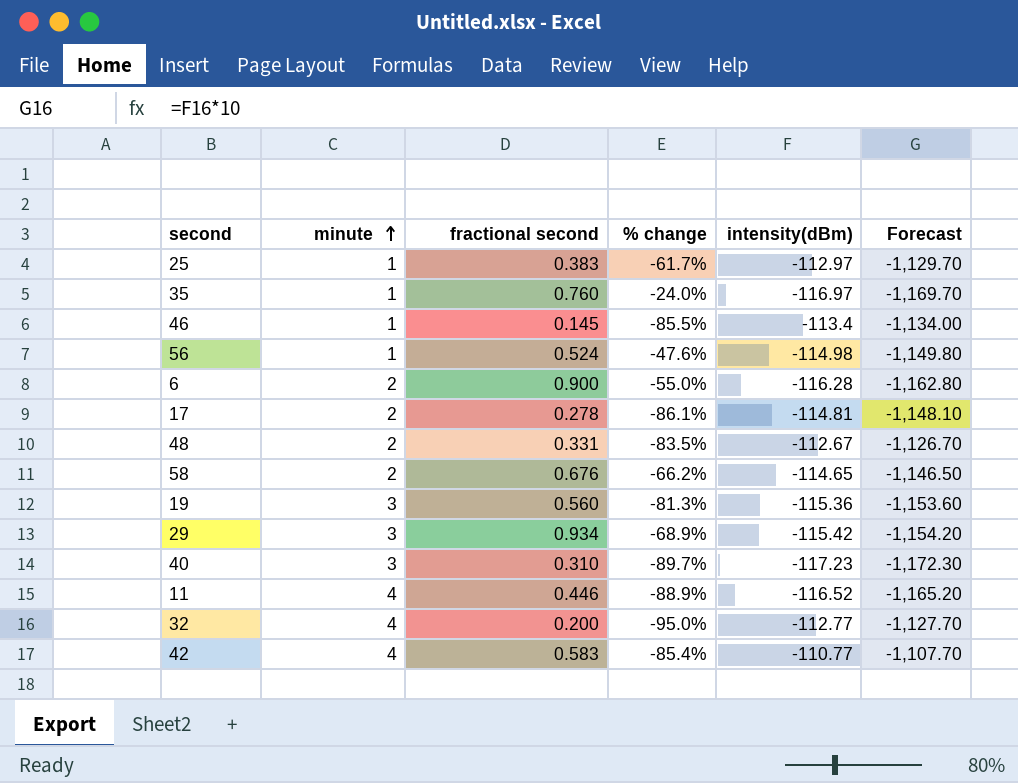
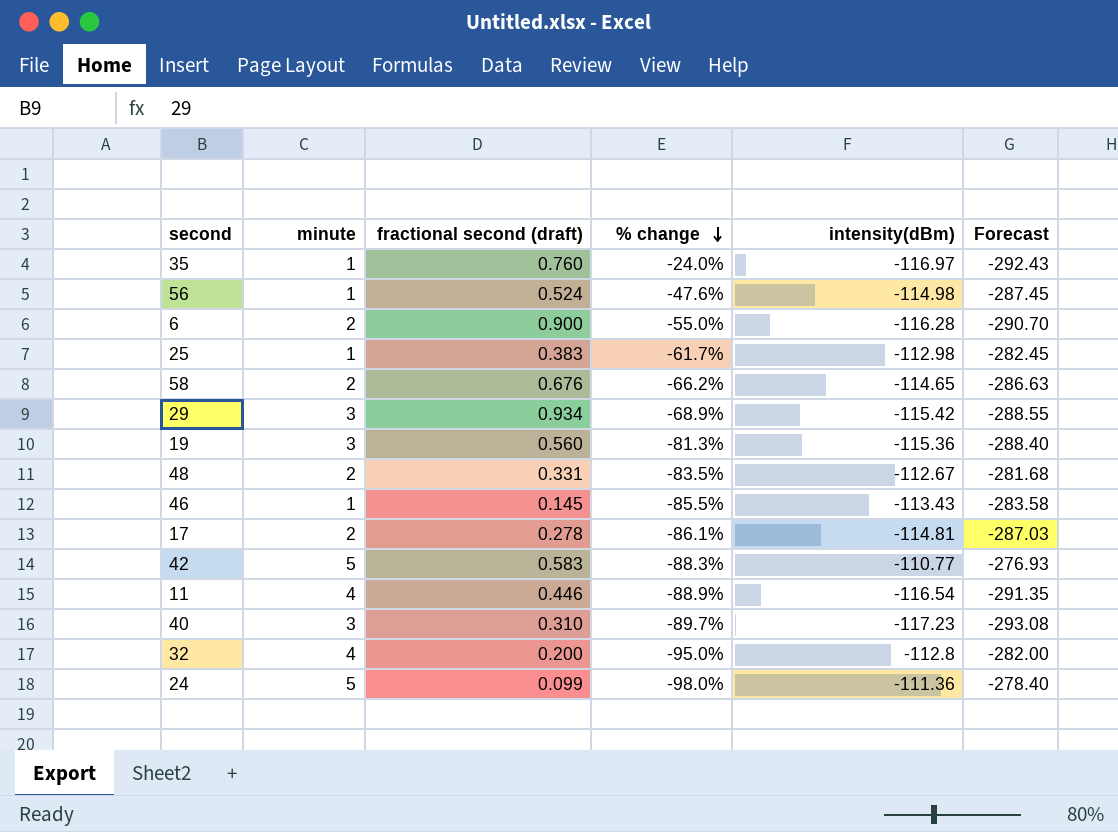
row order: minute ascending -> % change descending
column name: fractional second -> fractional second (draft)
column Forecast | formula: [intensity(dBm)] * 10 -> [intensity(dBm)] * 2.5
25 | intensity(dBm): -112.97 -> -112.98
46 | intensity(dBm): -113.4 -> -113.43
42 | minute: 4 -> 5
42 | % change: -85.4% -> -88.3%
11 | intensity(dBm): -116.52 -> -116.54
32 | intensity(dBm): -112.77 -> -112.8
row 24: none -> 5 | 0.099 | -98.0% | -111.36 | -278.40

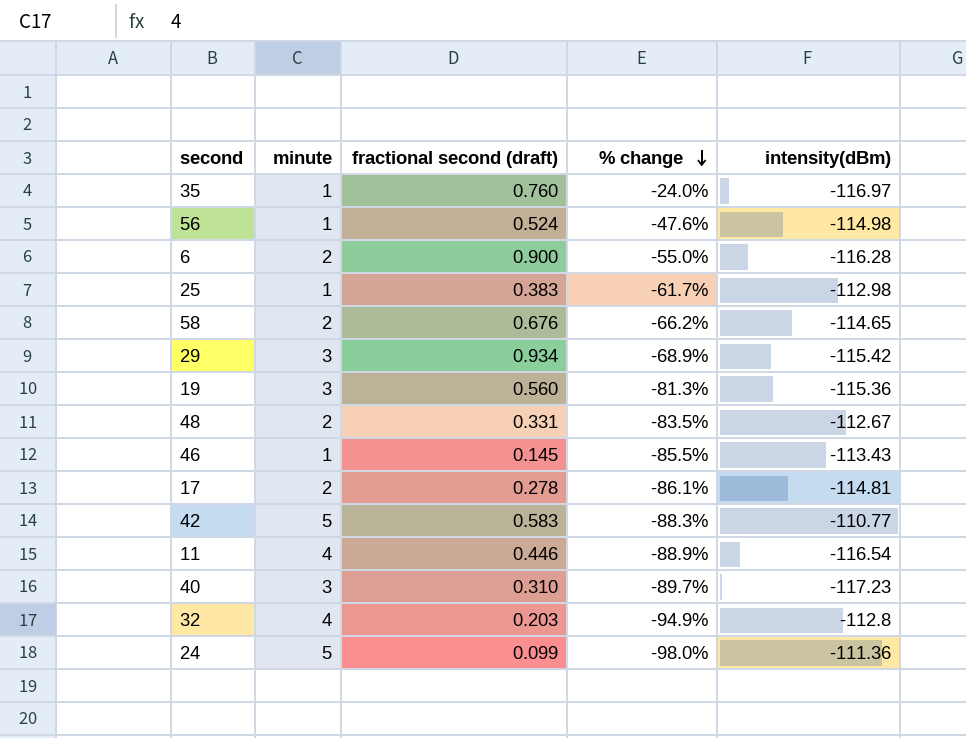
column Forecast | formula: [intensity(dBm)] * 2.5 -> none
32 | fractional second (draft): 0.200 -> 0.203
32 | % change: -95.0% -> -94.9%

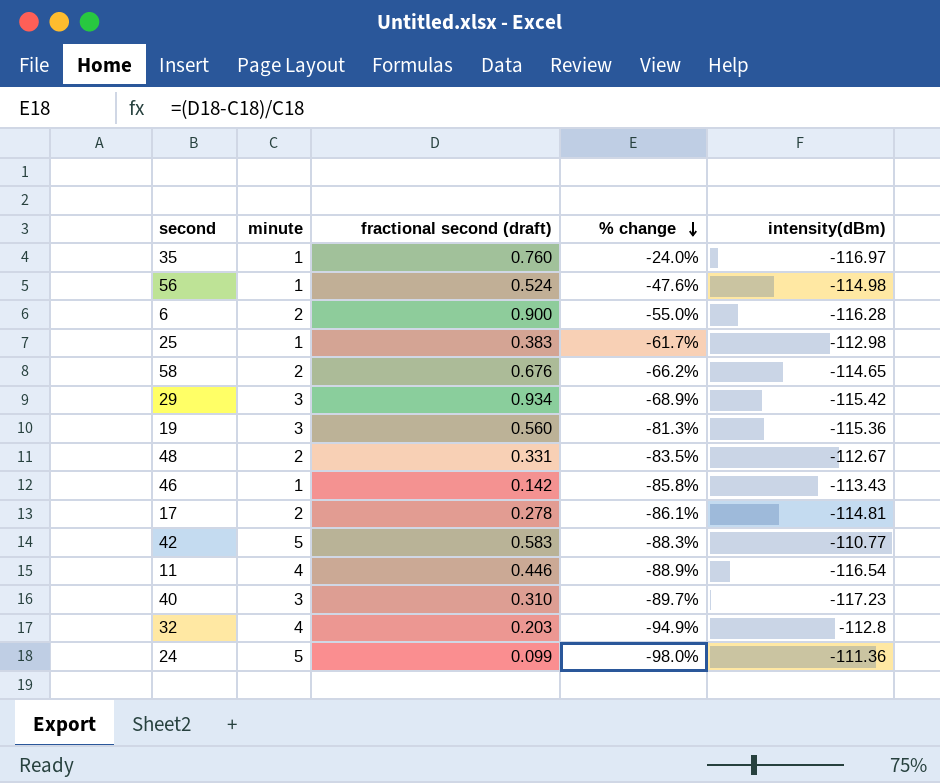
46 | fractional second (draft): 0.145 -> 0.142
46 | % change: -85.5% -> -85.8%

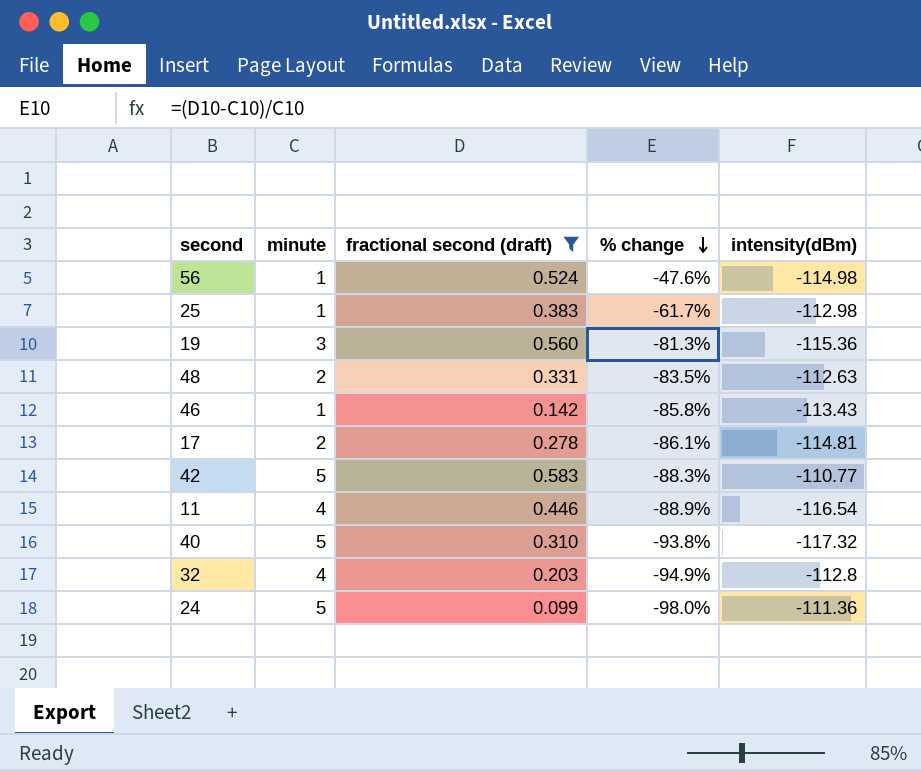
filter: none -> fractional second (draft) <= 0.583
48 | intensity(dBm): -112.67 -> -112.63
40 | minute: 3 -> 5
40 | % change: -89.7% -> -93.8%
40 | intensity(dBm): -117.23 -> -117.32

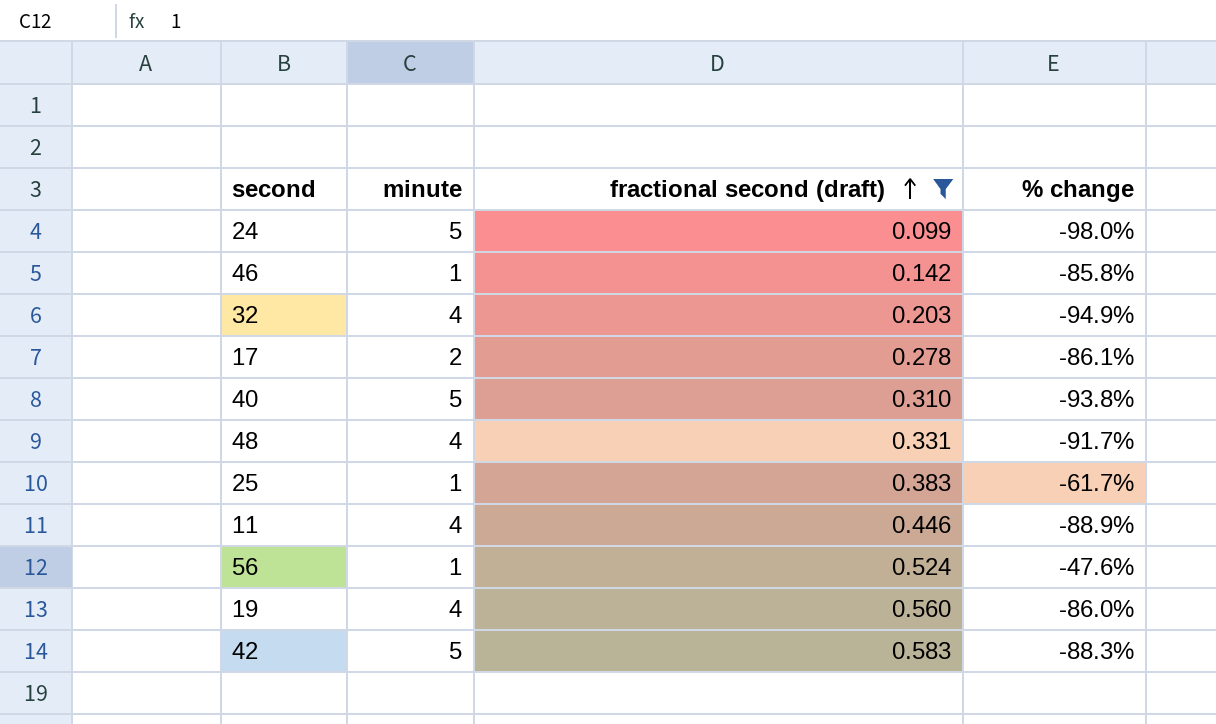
row order: % change descending -> fractional second (draft) ascending
column intensity(dBm) | position: 5 -> none
48 | minute: 2 -> 4
48 | % change: -83.5% -> -91.7%
19 | minute: 3 -> 4
19 | % change: -81.3% -> -86.0%

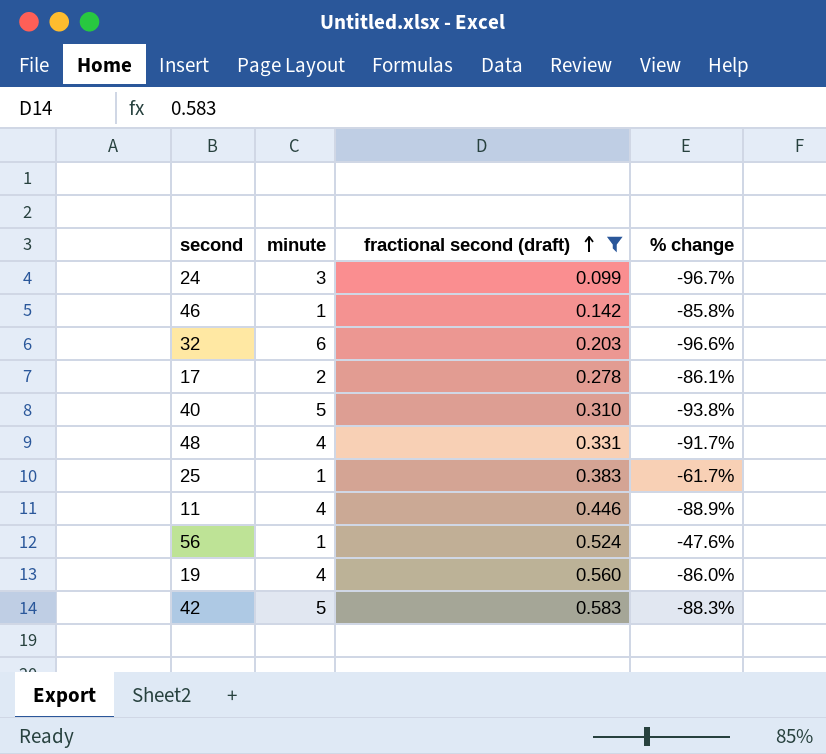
24 | minute: 5 -> 3
24 | % change: -98.0% -> -96.7%
32 | minute: 4 -> 6
32 | % change: -94.9% -> -96.6%

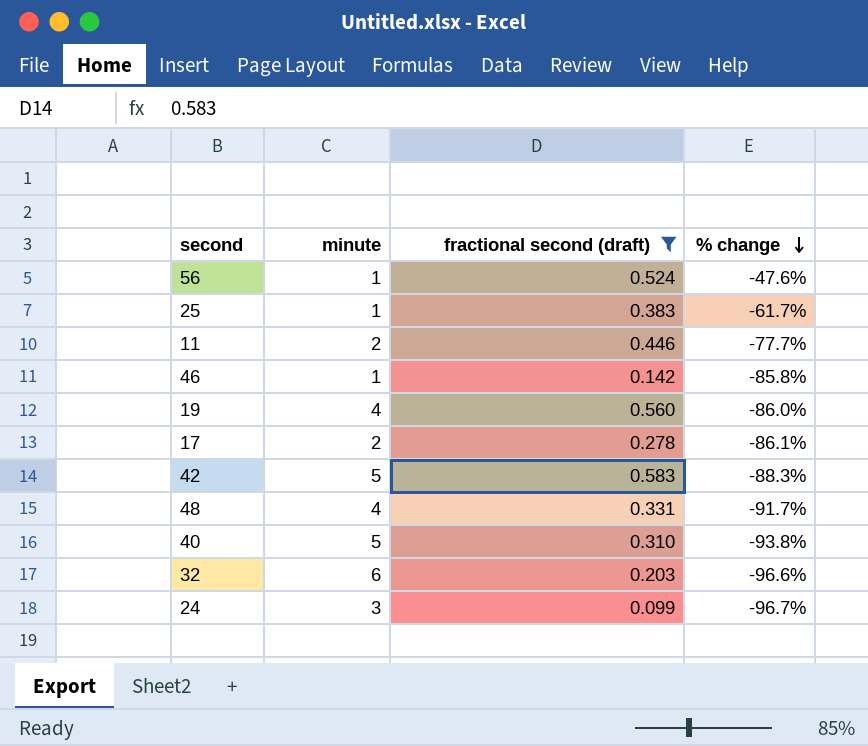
row order: fractional second (draft) ascending -> % change descending
11 | minute: 4 -> 2
11 | % change: -88.9% -> -77.7%

